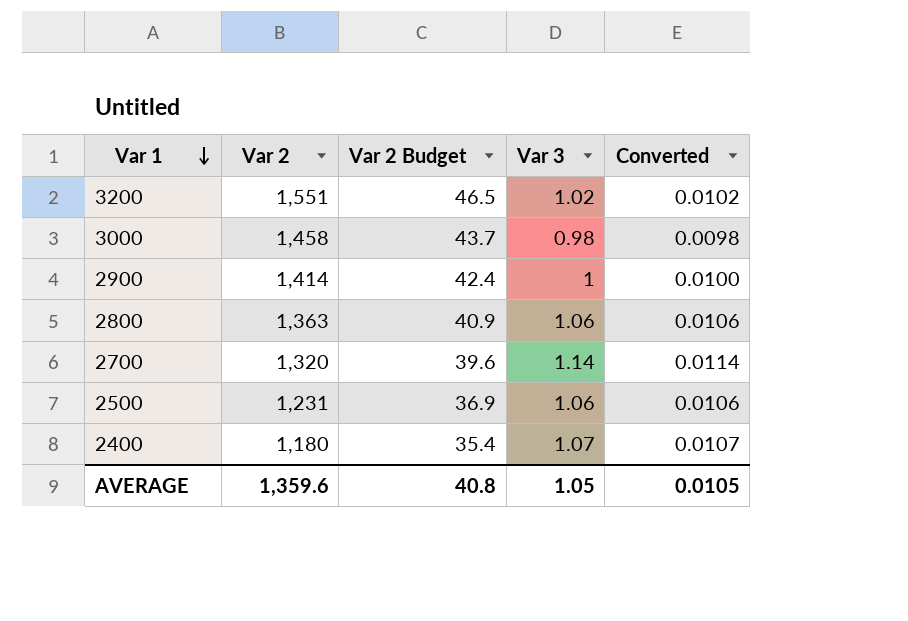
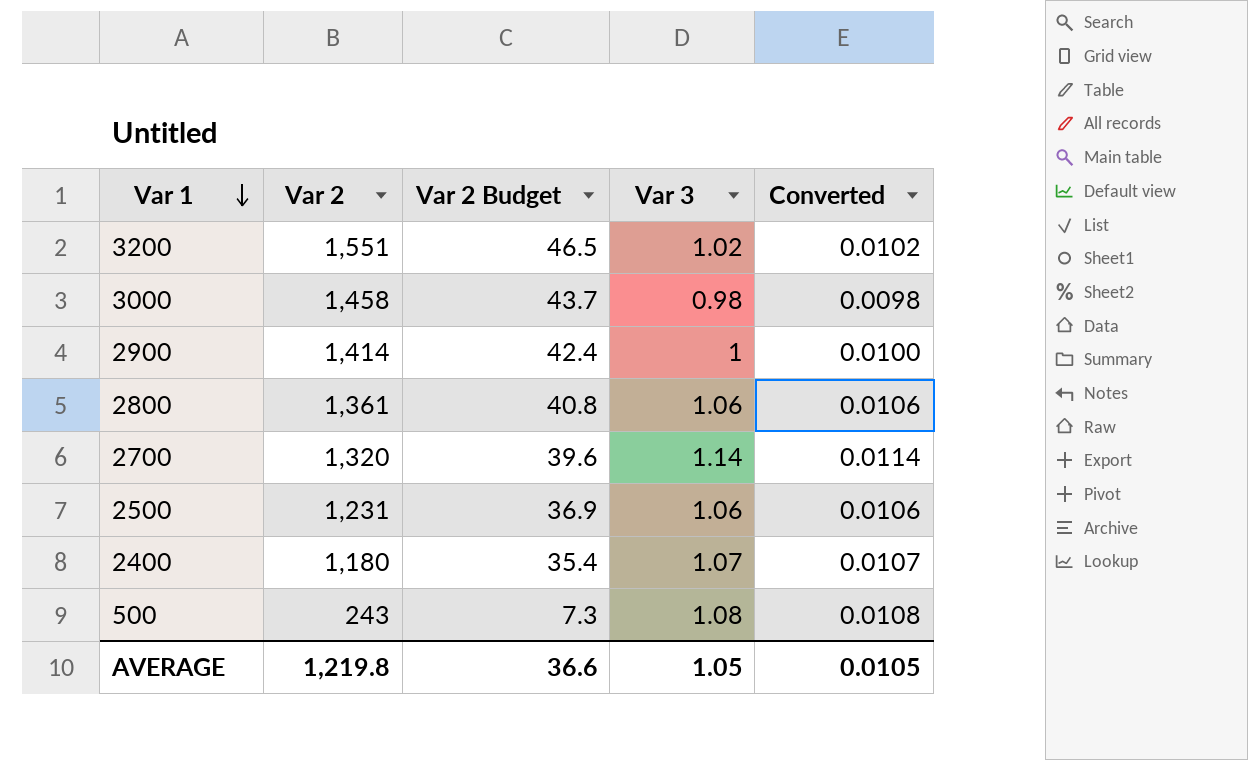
2800 | Var 2: 1,363 -> 1,361
2800 | Var 2 Budget: 40.9 -> 40.8
row 500: none -> 243 | 7.3 | 1.08 | 0.0108
AVERAGE | Var 2: 1,359.6 -> 1,219.8
AVERAGE | Var 2 Budget: 40.8 -> 36.6

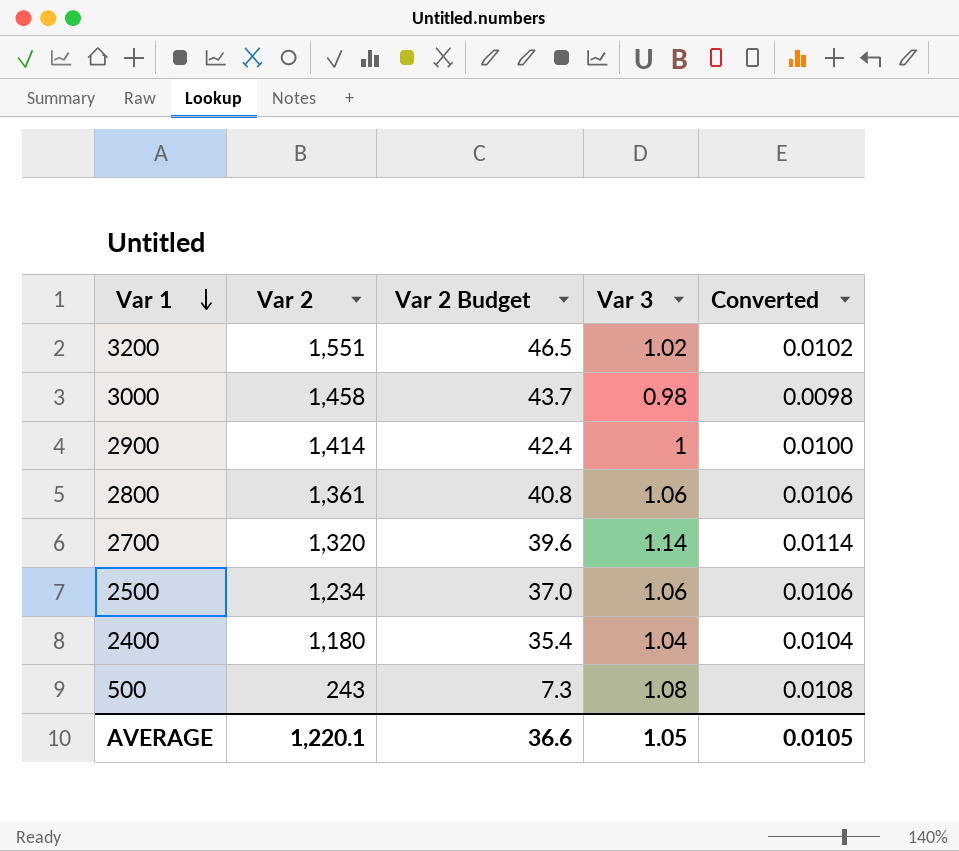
2500 | Var 2: 1,231 -> 1,234
2500 | Var 2 Budget: 36.9 -> 37.0
2400 | Var 3: 1.07 -> 1.04
2400 | Converted: 0.0107 -> 0.0104
AVERAGE | Var 2: 1,219.8 -> 1,220.1

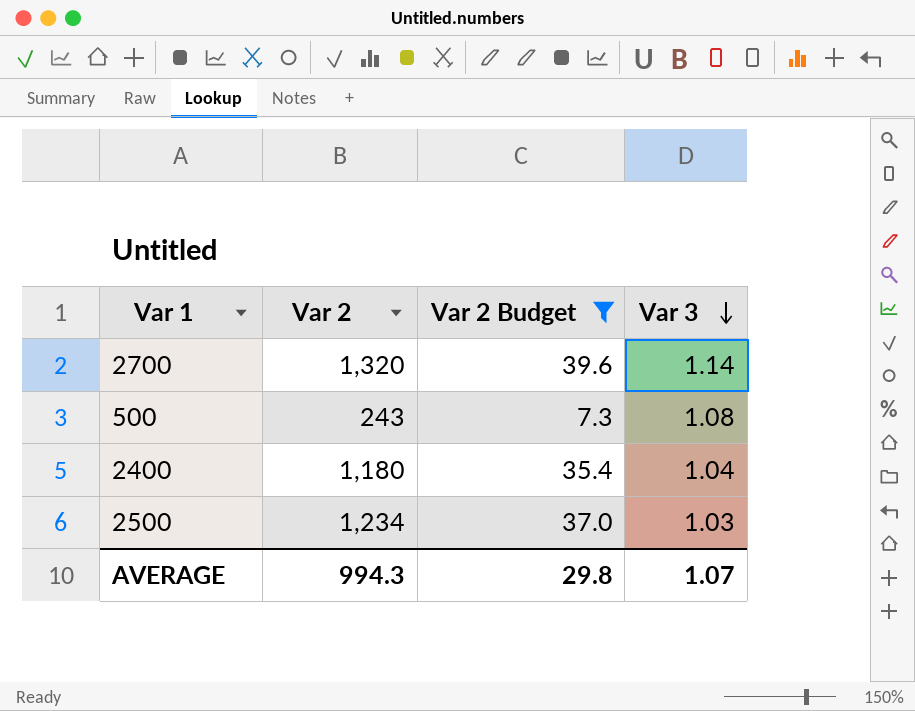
filter: none -> Var 2 Budget <= 39.6
row order: Var 1 descending -> Var 3 descending
column Converted | formula: [Var 3] * 0.01 -> none
2500 | Var 3: 1.06 -> 1.03
AVERAGE | Var 2: 1,220.1 -> 994.3
AVERAGE | Var 2 Budget: 36.6 -> 29.8
AVERAGE | Var 3: 1.05 -> 1.07

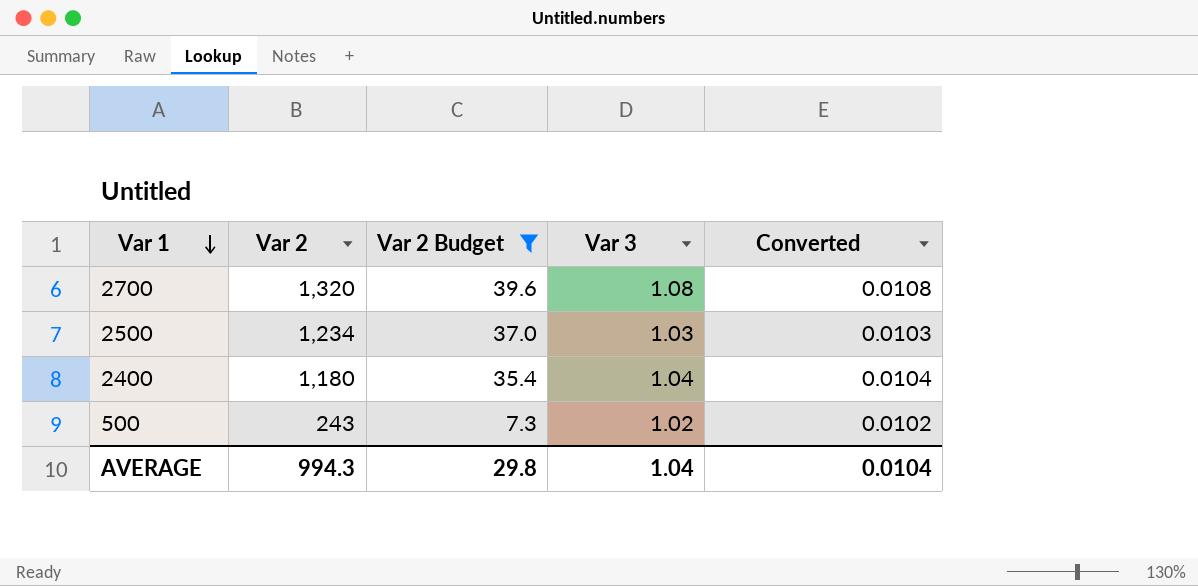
row order: Var 3 descending -> Var 1 descending
column Converted | formula: none -> [Var 3] * 0.01
2700 | Var 3: 1.14 -> 1.08
500 | Var 3: 1.08 -> 1.02
AVERAGE | Var 3: 1.07 -> 1.04

